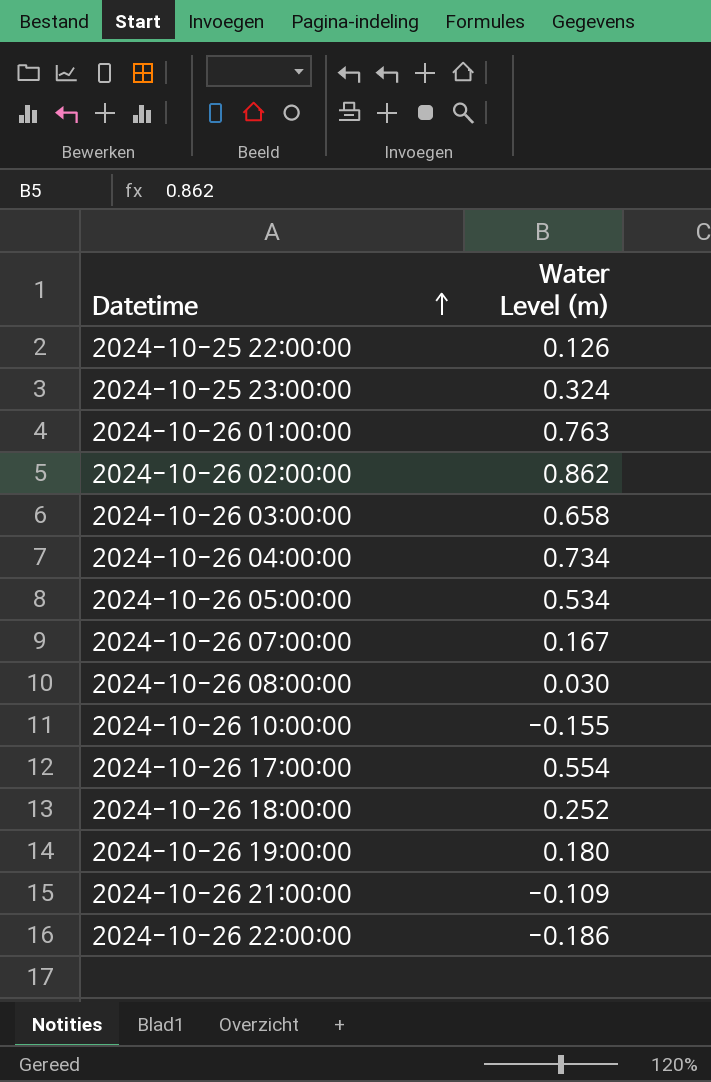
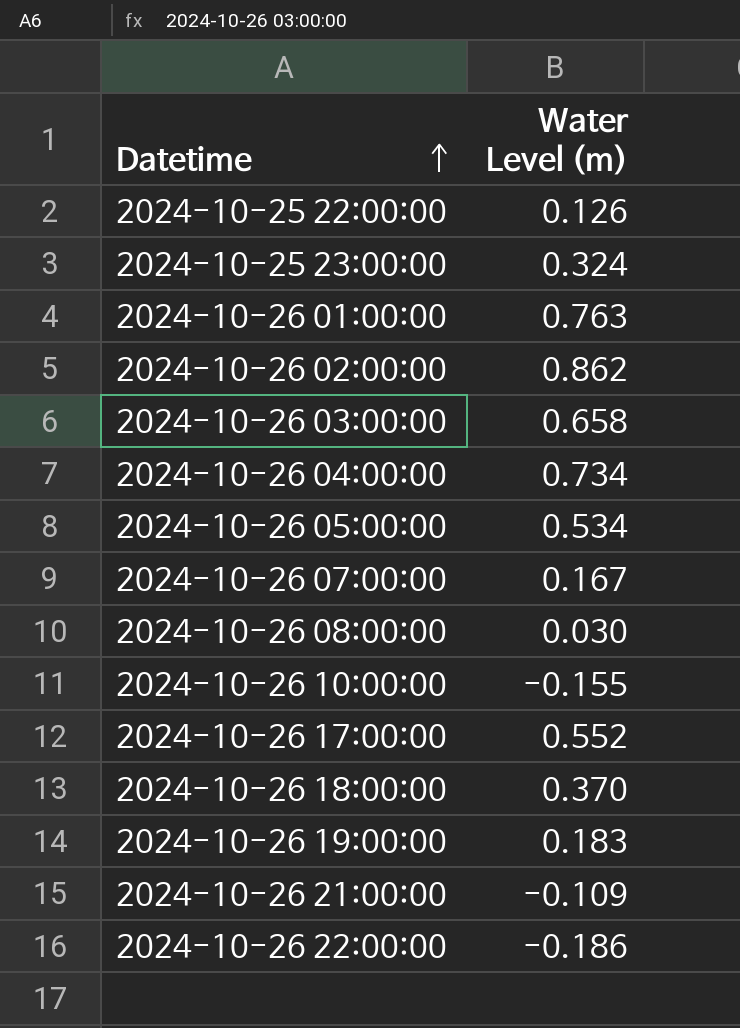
2024-10-26 17:00:00 | Water Level (m): 0.554 -> 0.552
2024-10-26 18:00:00 | Water Level (m): 0.252 -> 0.370
2024-10-26 19:00:00 | Water Level (m): 0.180 -> 0.183

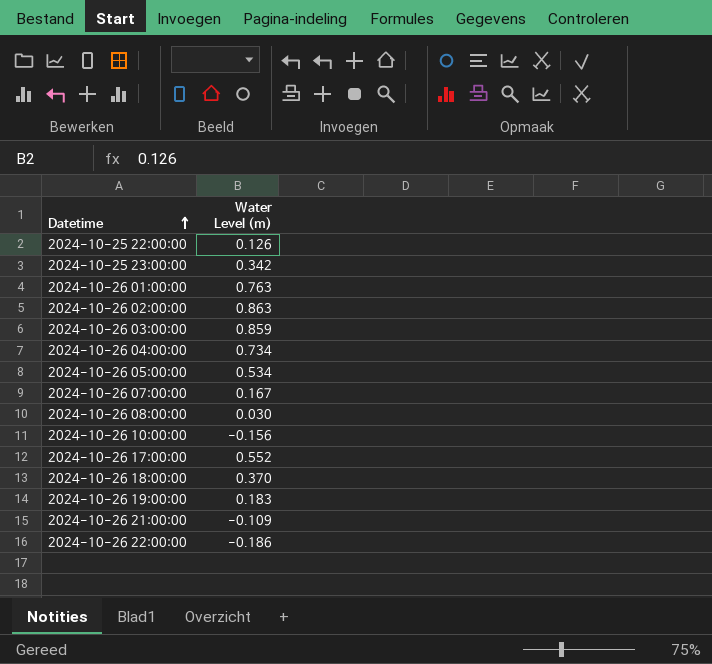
2024-10-25 23:00:00 | Water Level (m): 0.324 -> 0.342
2024-10-26 02:00:00 | Water Level (m): 0.862 -> 0.863
2024-10-26 03:00:00 | Water Level (m): 0.658 -> 0.859
2024-10-26 10:00:00 | Water Level (m): -0.155 -> -0.156

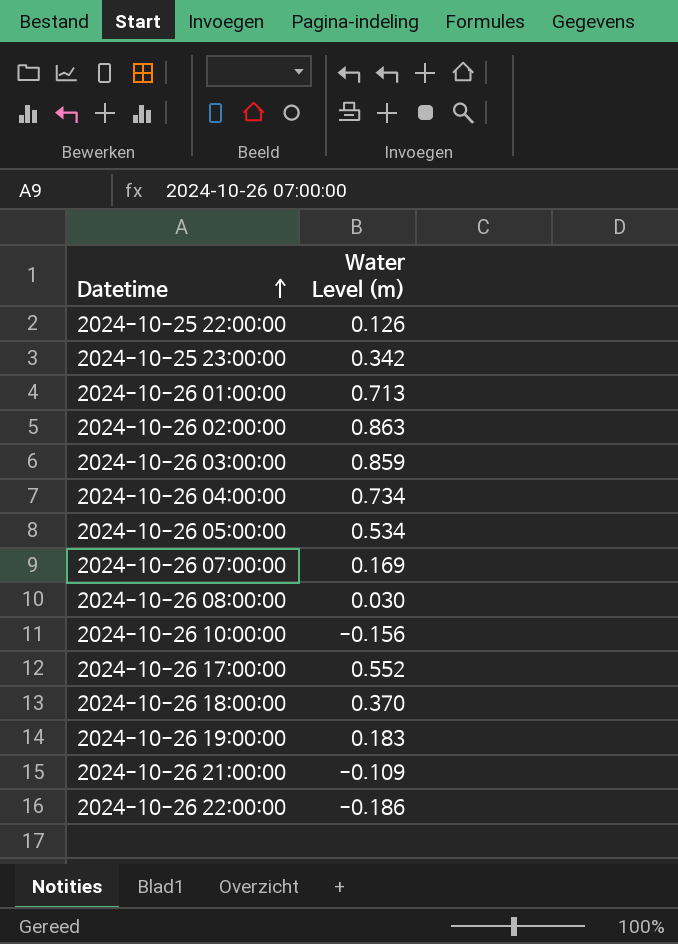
2024-10-26 01:00:00 | Water Level (m): 0.763 -> 0.713
2024-10-26 07:00:00 | Water Level (m): 0.167 -> 0.169

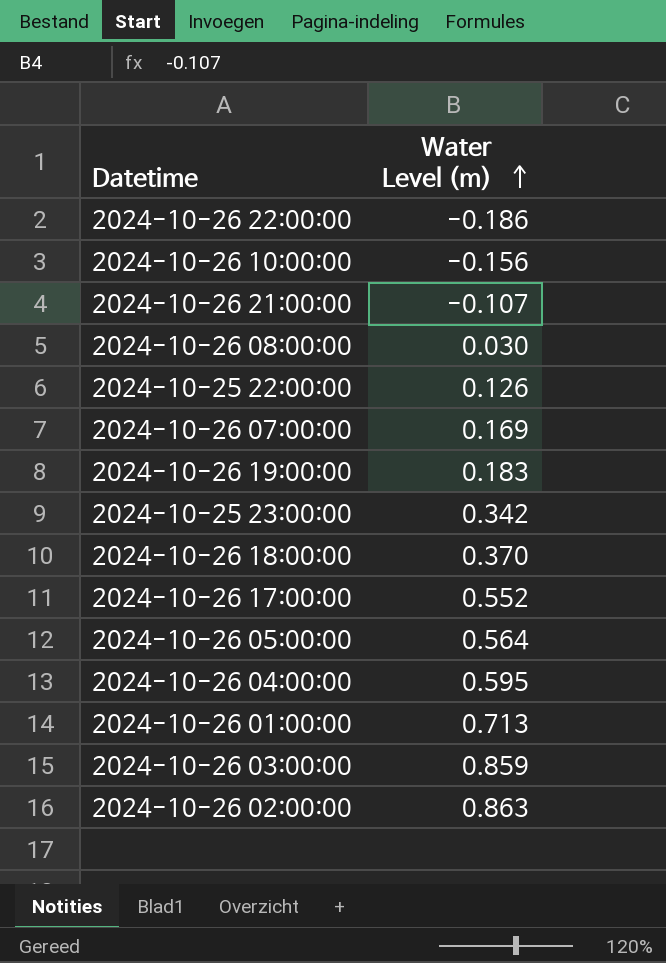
row order: Datetime ascending -> Water Level (m) ascending
2024-10-26 21:00:00 | Water Level (m): -0.109 -> -0.107
2024-10-26 05:00:00 | Water Level (m): 0.534 -> 0.564
2024-10-26 04:00:00 | Water Level (m): 0.734 -> 0.595

